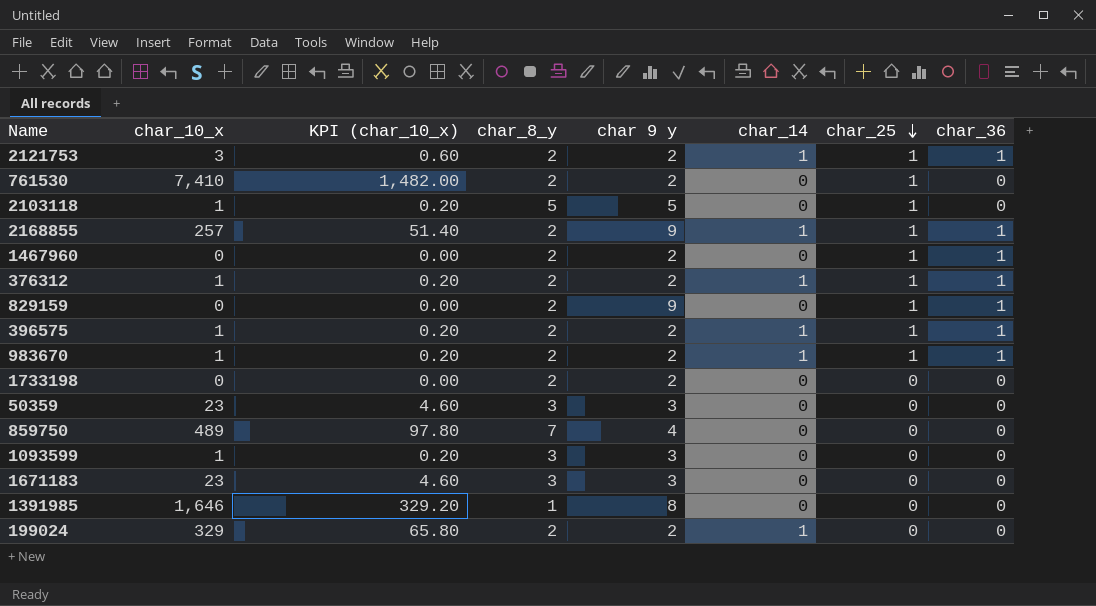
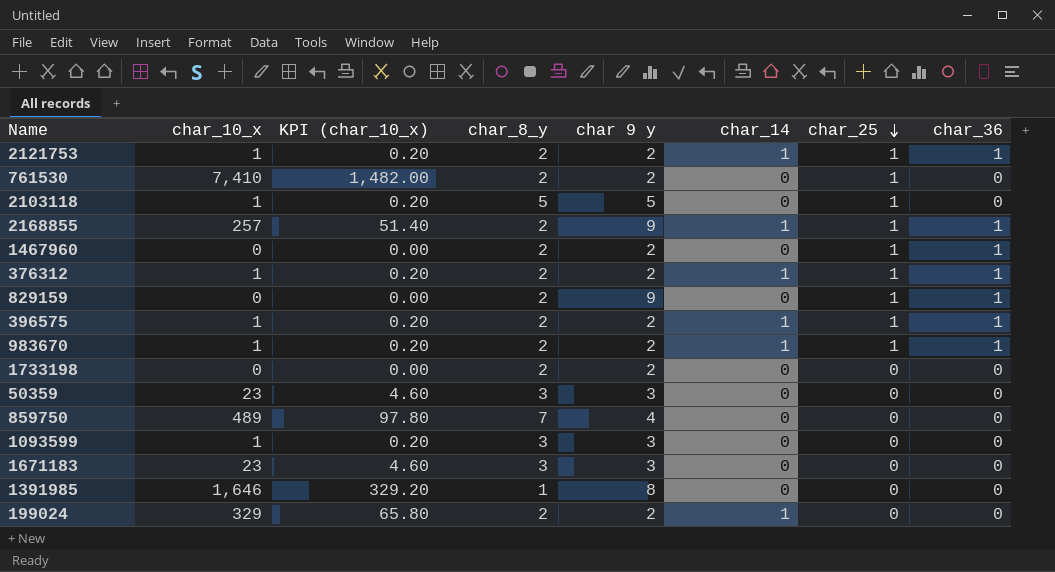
2121753 | char_10_x: 3 -> 1
2121753 | KPI (char_10_x): 0.60 -> 0.20

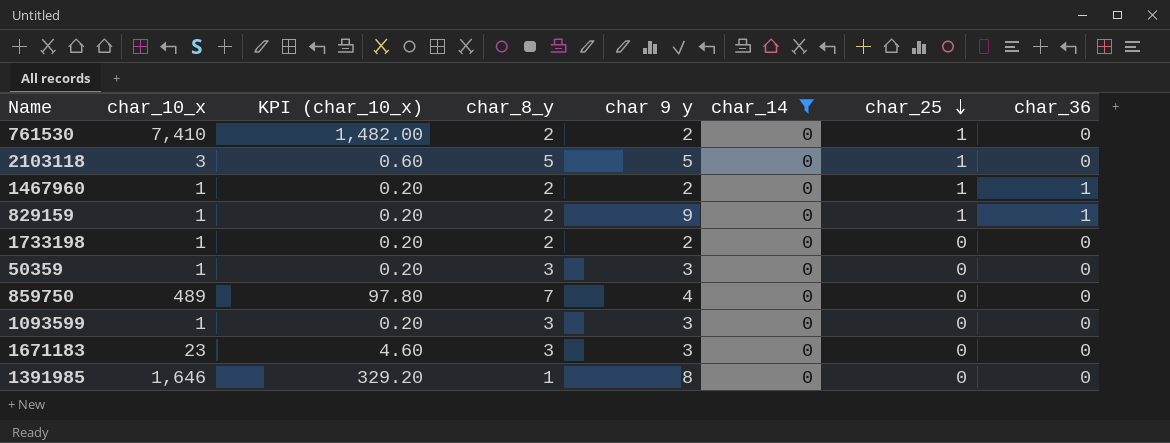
filter: none -> char_14 = 0
2103118 | char_10_x: 1 -> 3
2103118 | KPI (char_10_x): 0.20 -> 0.60
1467960 | char_10_x: 0 -> 1
1467960 | KPI (char_10_x): 0.00 -> 0.20
829159 | char_10_x: 0 -> 1
829159 | KPI (char_10_x): 0.00 -> 0.20
1733198 | char_10_x: 0 -> 1
1733198 | KPI (char_10_x): 0.00 -> 0.20
50359 | char_10_x: 23 -> 1
50359 | KPI (char_10_x): 4.60 -> 0.20

